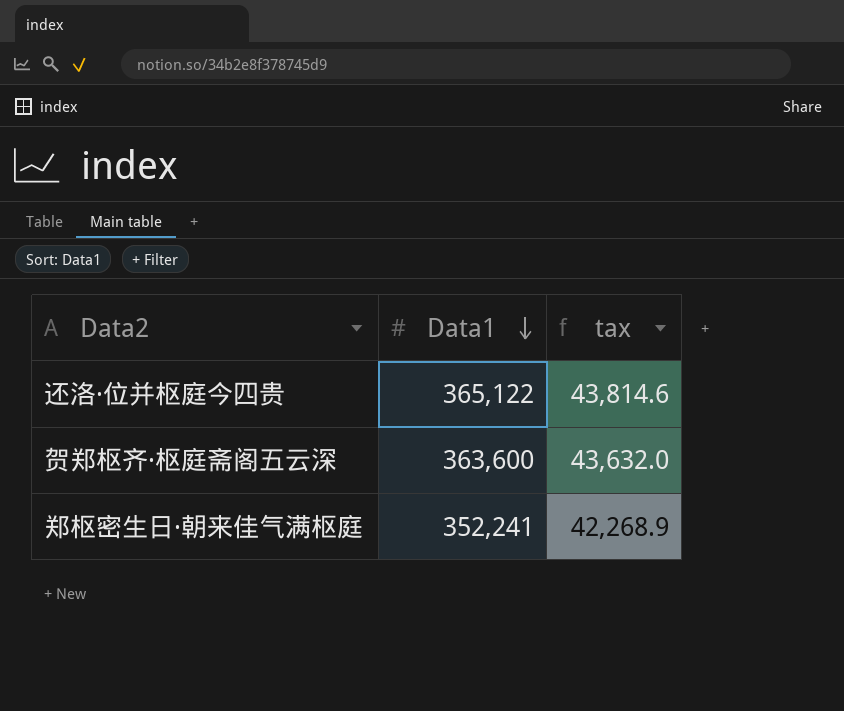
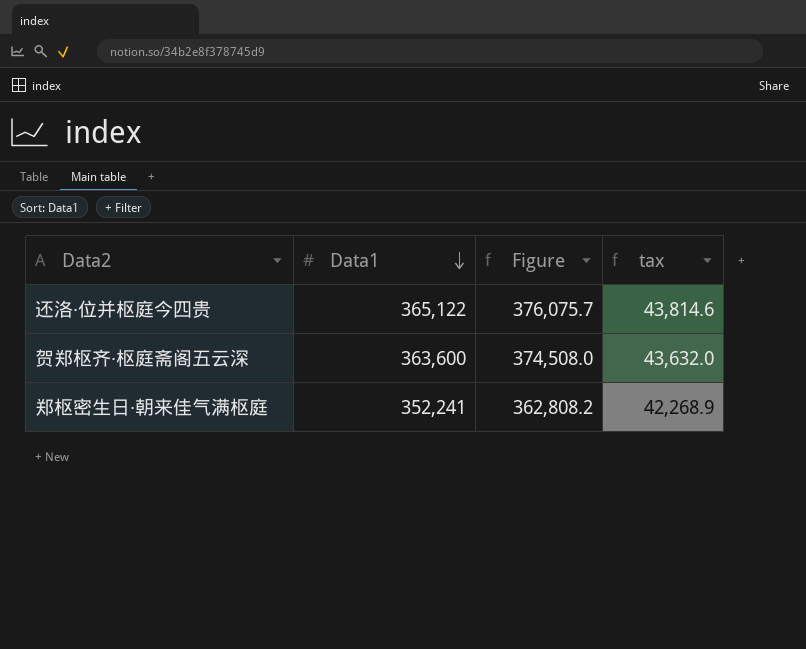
column Figure | formula: none -> [Data1] * 1.03

